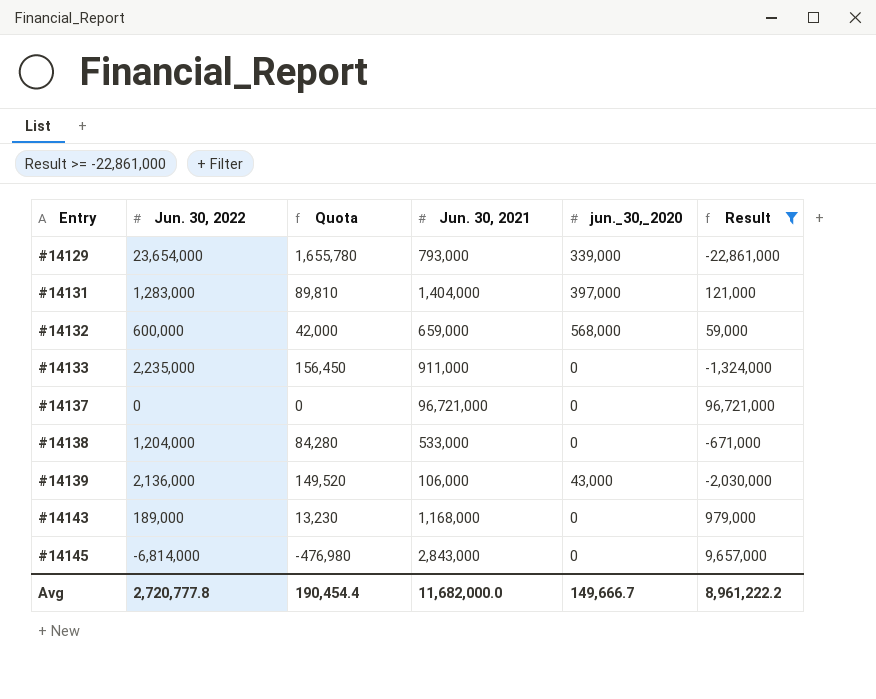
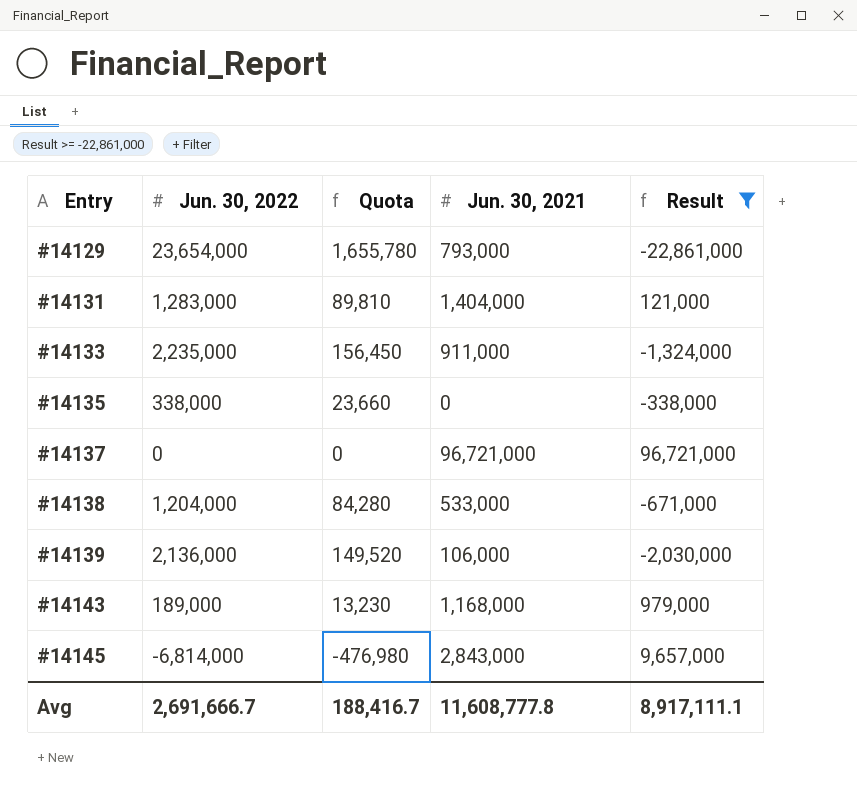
column jun._30,_2020 | position: 5 -> none
row #14132: 600,000 | 42,000 | 659,000 | 568,000 | 59,000 -> none
row #14135: none -> 338,000 | 23,660 | 0 | -338,000
Avg | Jun. 30, 2022: 2,720,777.8 -> 2,691,666.7
Avg | Quota: 190,454.4 -> 188,416.7
Avg | Jun. 30, 2021: 11,682,000.0 -> 11,608,777.8
Avg | Result: 8,961,222.2 -> 8,917,111.1

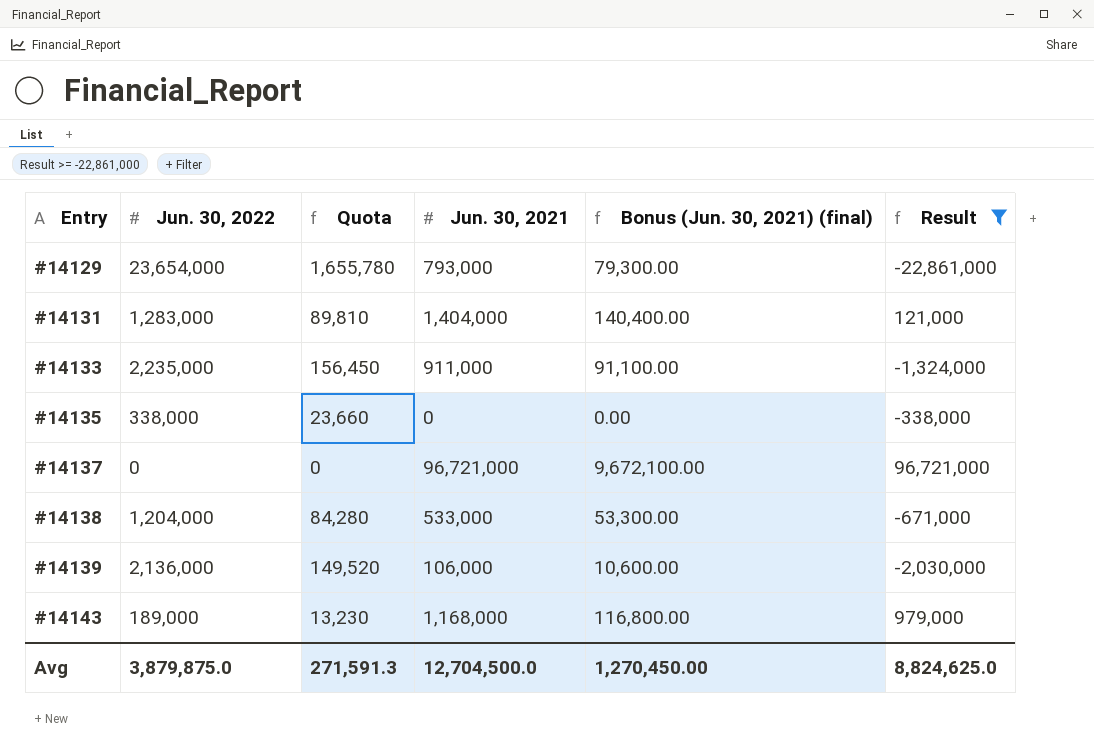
column Bonus (Jun. 30, 2021) (final) | formula: none -> [Jun. 30, 2021] * 0.1
row #14145: -6,814,000 | -476,980 | 2,843,000 | 9,657,000 -> none
Avg | Jun. 30, 2022: 2,691,666.7 -> 3,879,875.0
Avg | Quota: 188,416.7 -> 271,591.3
Avg | Jun. 30, 2021: 11,608,777.8 -> 12,704,500.0
Avg | Result: 8,917,111.1 -> 8,824,625.0

